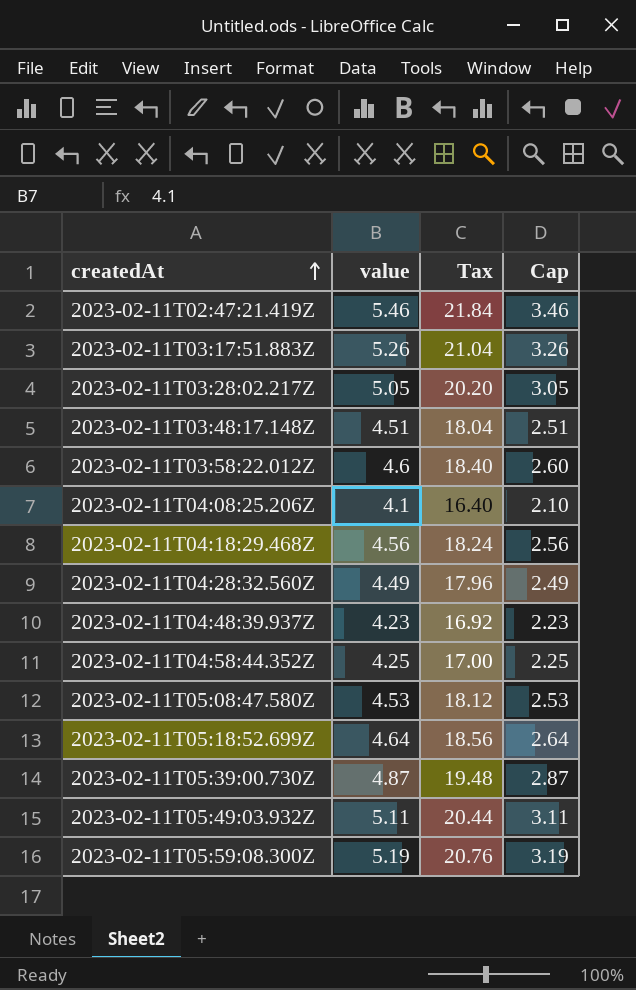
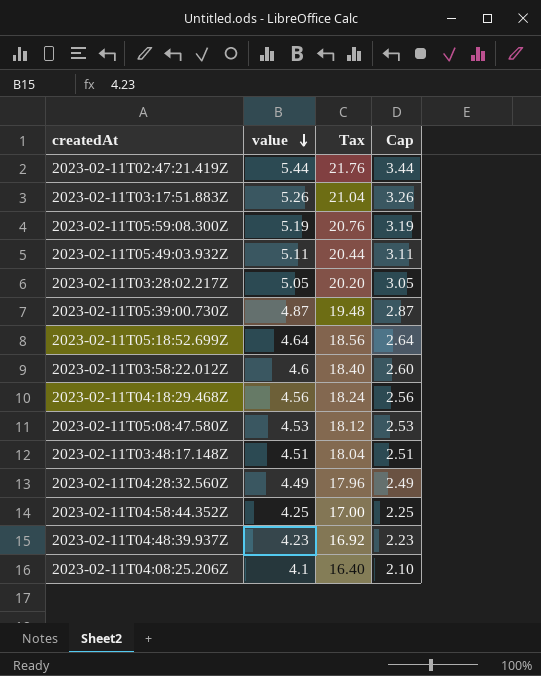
row order: createdAt ascending -> value descending
2023-02-11T02:47:21.419Z | value: 5.46 -> 5.44
2023-02-11T02:47:21.419Z | Tax: 21.84 -> 21.76
2023-02-11T02:47:21.419Z | Cap: 3.46 -> 3.44

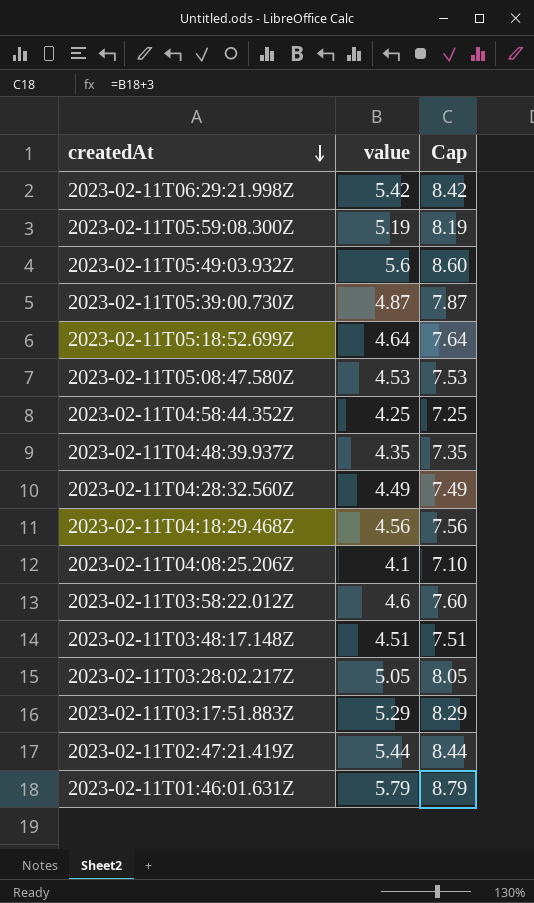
row order: value descending -> createdAt descending
column Tax | formula: [value] * 4 -> none
column Cap | formula: [value] - 2 -> [value] + 3
row 2023-02-11T06:29:21.998Z: none -> 5.42 | 8.42
2023-02-11T05:49:03.932Z | value: 5.11 -> 5.6
2023-02-11T04:48:39.937Z | value: 4.23 -> 4.35
2023-02-11T03:17:51.883Z | value: 5.26 -> 5.29
row 2023-02-11T01:46:01.631Z: none -> 5.79 | 8.79

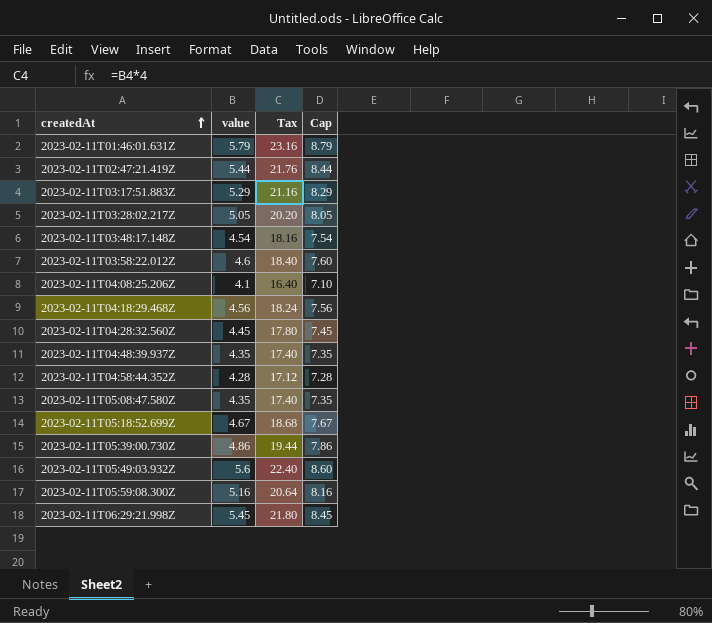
row order: createdAt descending -> createdAt ascending
column Tax | formula: none -> [value] * 4
2023-02-11T03:48:17.148Z | value: 4.51 -> 4.54
2023-02-11T03:48:17.148Z | Cap: 7.51 -> 7.54
2023-02-11T04:28:32.560Z | value: 4.49 -> 4.45
2023-02-11T04:28:32.560Z | Cap: 7.49 -> 7.45
2023-02-11T04:58:44.352Z | value: 4.25 -> 4.28
2023-02-11T04:58:44.352Z | Cap: 7.25 -> 7.28
2023-02-11T05:08:47.580Z | value: 4.53 -> 4.35
2023-02-11T05:08:47.580Z | Cap: 7.53 -> 7.35
2023-02-11T05:18:52.699Z | value: 4.64 -> 4.67
2023-02-11T05:18:52.699Z | Cap: 7.64 -> 7.67
2023-02-11T05:39:00.730Z | value: 4.87 -> 4.86
2023-02-11T05:39:00.730Z | Cap: 7.87 -> 7.86
2023-02-11T05:59:08.300Z | value: 5.19 -> 5.16
2023-02-11T05:59:08.300Z | Cap: 8.19 -> 8.16
2023-02-11T06:29:21.998Z | value: 5.42 -> 5.45
2023-02-11T06:29:21.998Z | Cap: 8.42 -> 8.45

